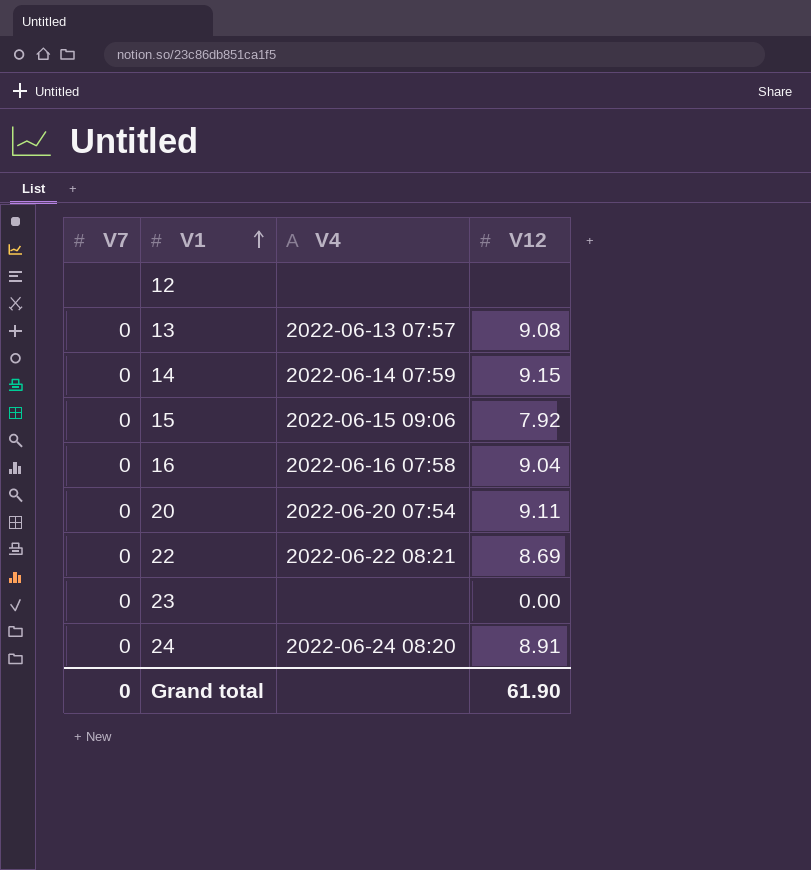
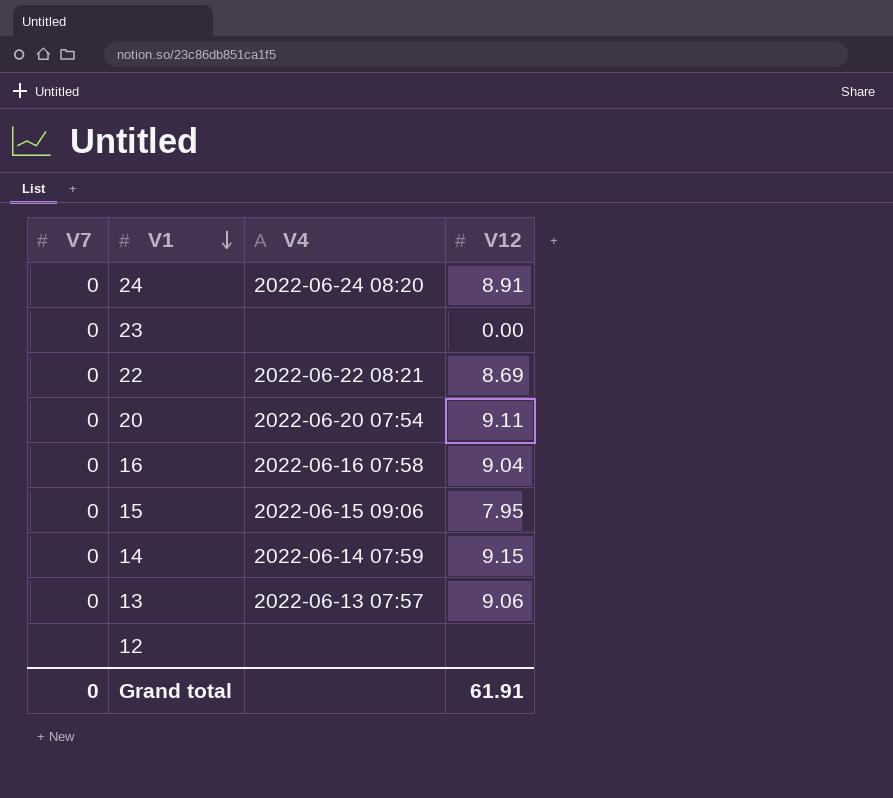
row order: V1 ascending -> V1 descending
15 | V12: 7.92 -> 7.95
13 | V12: 9.08 -> 9.06
Grand total | V12: 61.90 -> 61.91

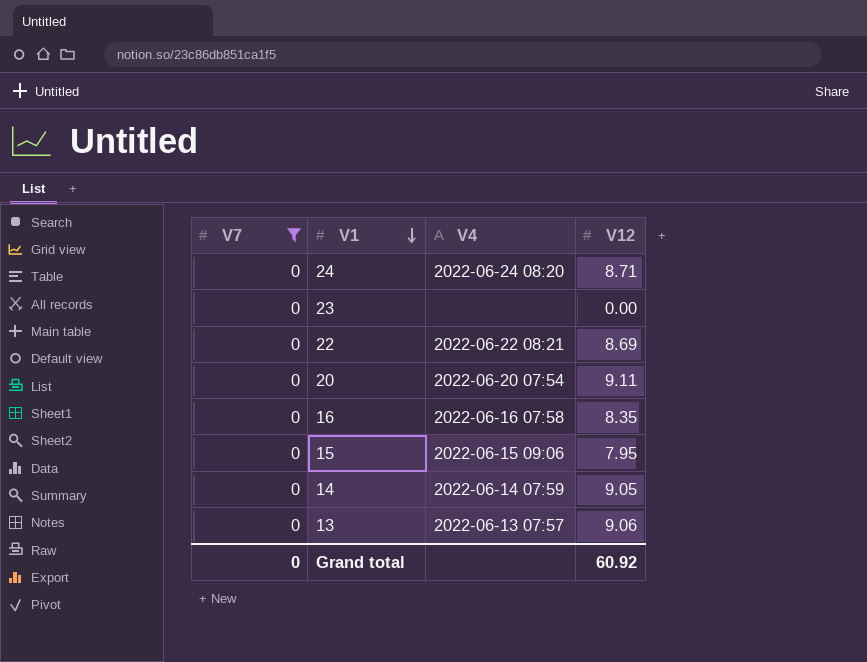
filter: none -> V7 = 0
24 | V12: 8.91 -> 8.71
16 | V12: 9.04 -> 8.35
14 | V12: 9.15 -> 9.05
Grand total | V12: 61.91 -> 60.92

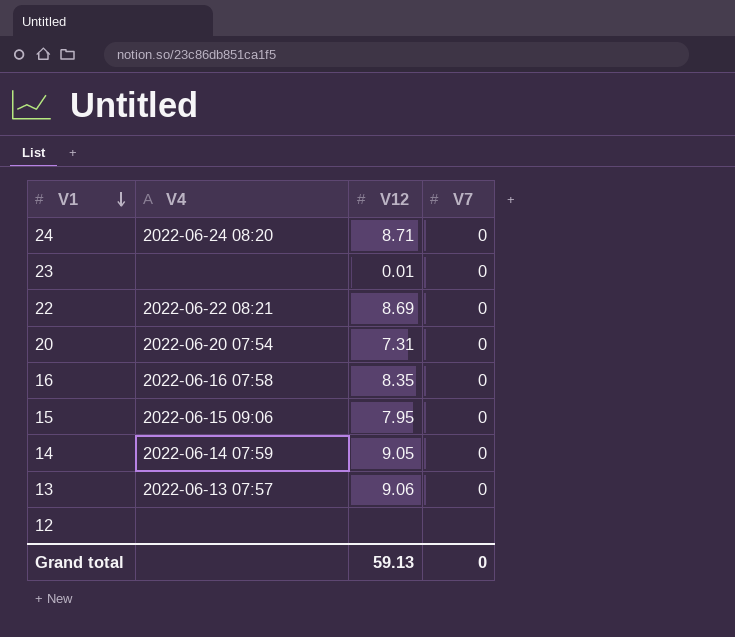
filter: V7 = 0 -> none
column V7 | position: 1 -> 4
23 | V12: 0.00 -> 0.01
20 | V12: 9.11 -> 7.31
Grand total | V12: 60.92 -> 59.13

